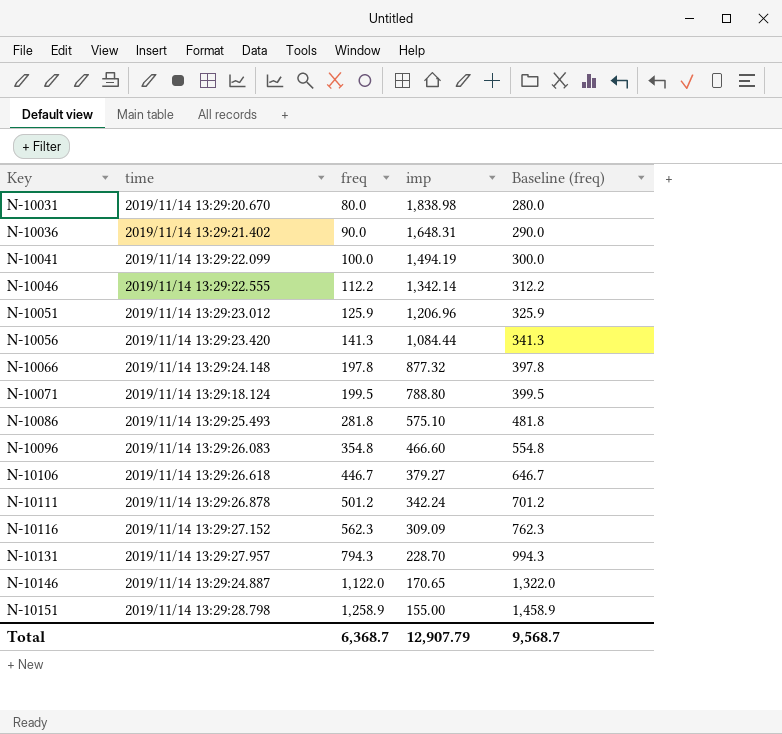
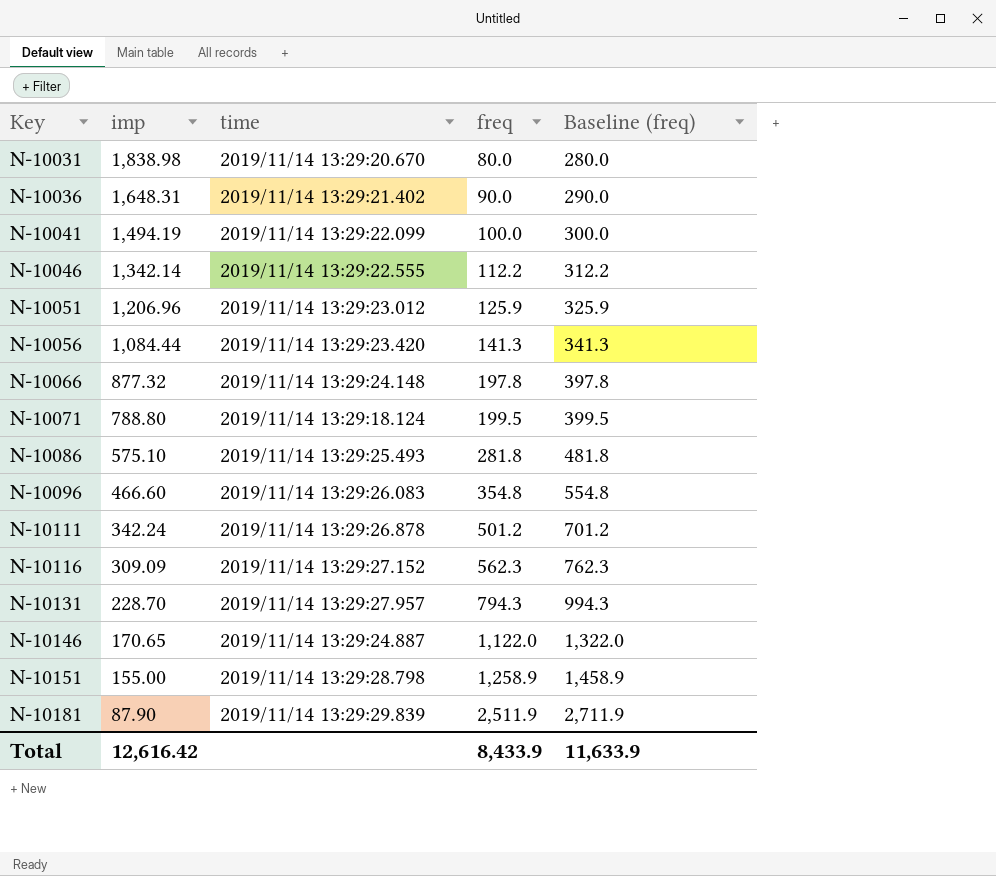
column imp | position: 4 -> 2
row N-10106: 2019/11/14 13:29:26.618 | 446.7 | 379.27 | 646.7 -> none
row N-10181: none -> 87.90 | 2019/11/14 13:29:29.839 | 2,511.9 | 2,711.9
Total | imp: 12,907.79 -> 12,616.42
Total | freq: 6,368.7 -> 8,433.9
Total | Baseline (freq): 9,568.7 -> 11,633.9

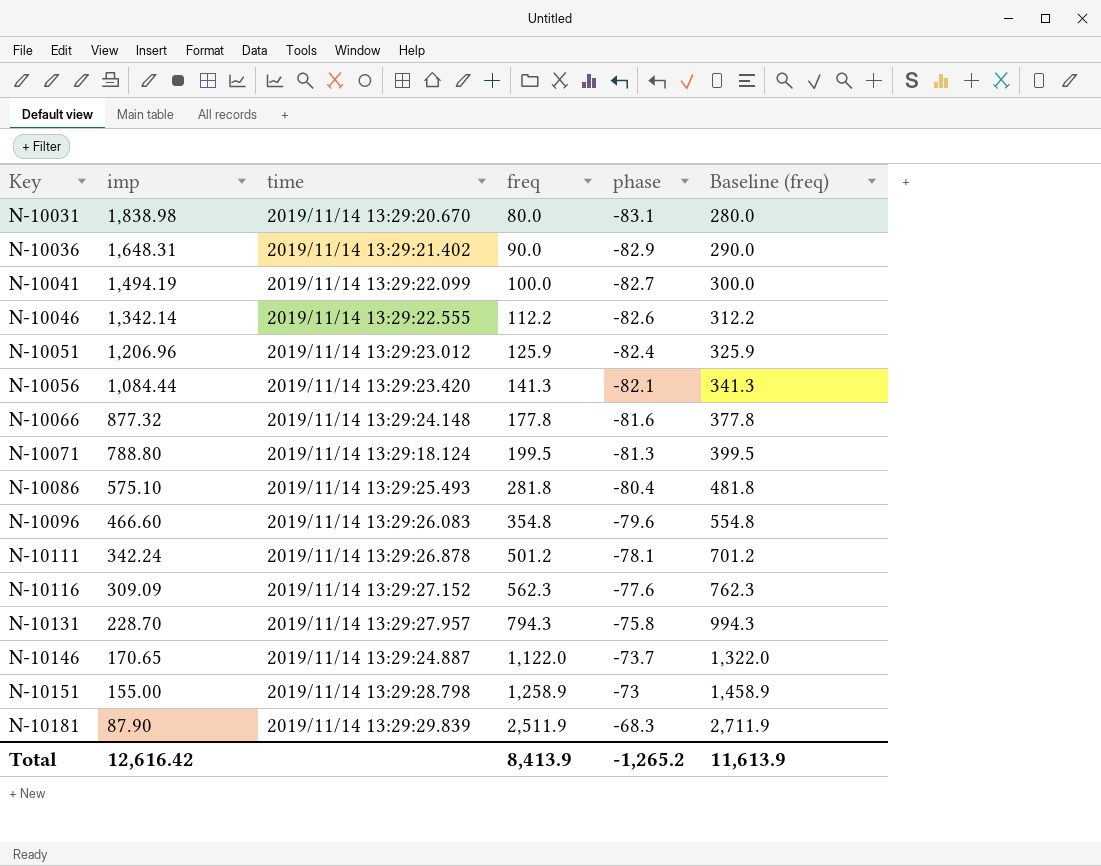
column phase | position: none -> 5
N-10066 | freq: 197.8 -> 177.8
N-10066 | Baseline (freq): 397.8 -> 377.8
Total | freq: 8,433.9 -> 8,413.9
Total | Baseline (freq): 11,633.9 -> 11,613.9

